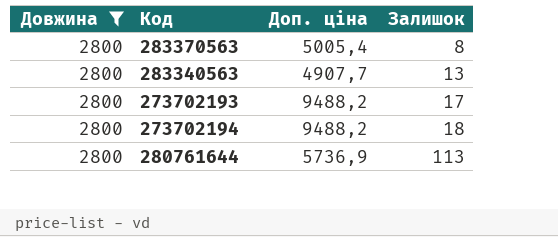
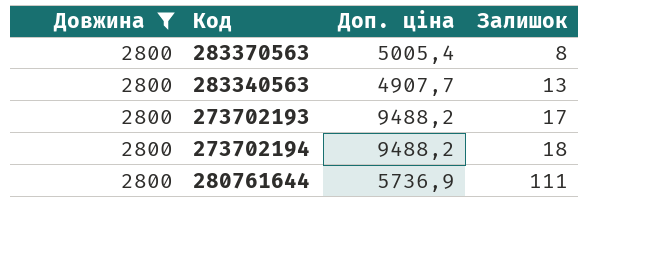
280761644 | Залишок: 113 -> 111

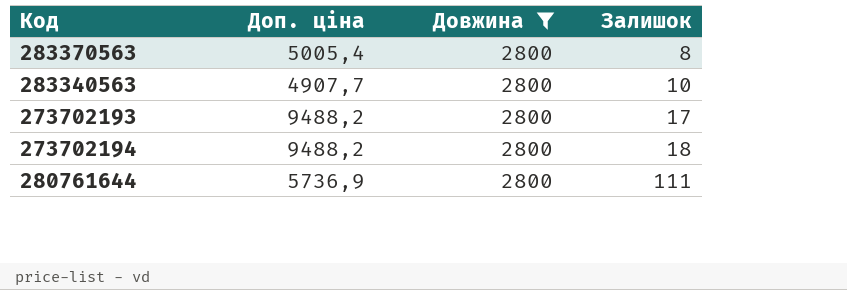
column Довжина | position: 1 -> 3
283340563 | Залишок: 13 -> 10

